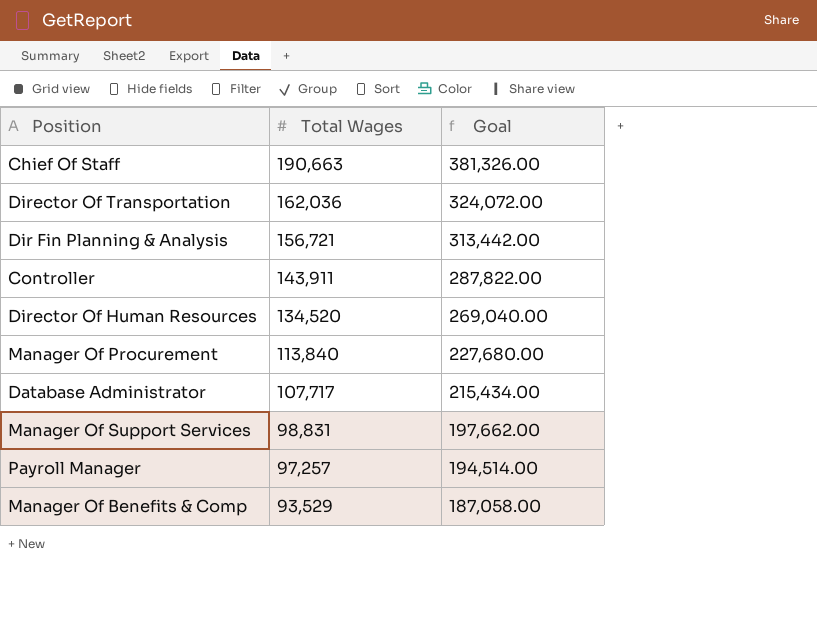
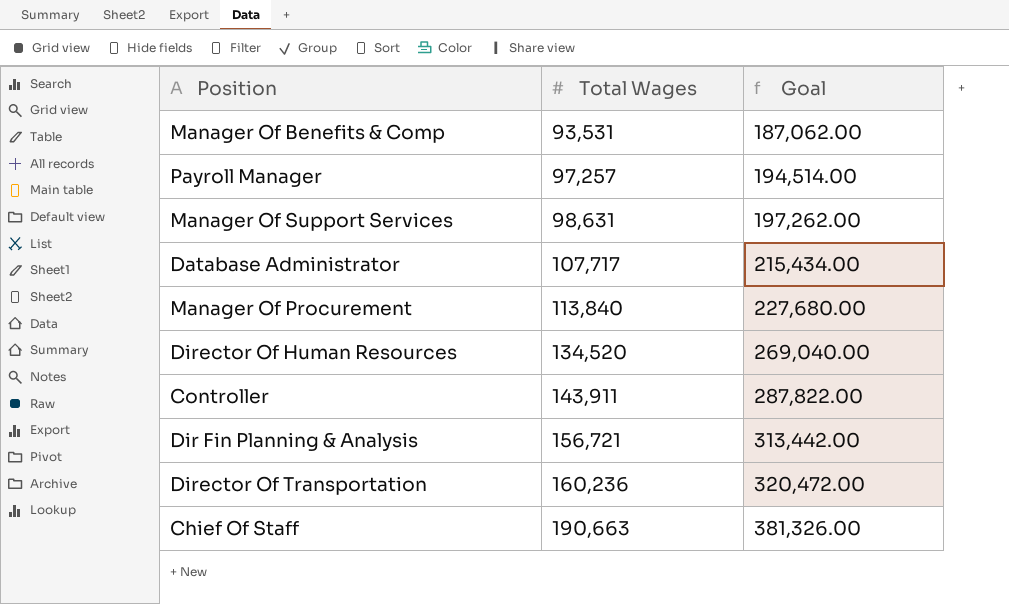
row order: Total Wages descending -> Total Wages ascending
Manager Of Benefits & Comp | Total Wages: 93,529 -> 93,531
Manager Of Benefits & Comp | Goal: 187,058.00 -> 187,062.00
Manager Of Support Services | Total Wages: 98,831 -> 98,631
Manager Of Support Services | Goal: 197,662.00 -> 197,262.00
Director Of Transportation | Total Wages: 162,036 -> 160,236
Director Of Transportation | Goal: 324,072.00 -> 320,472.00

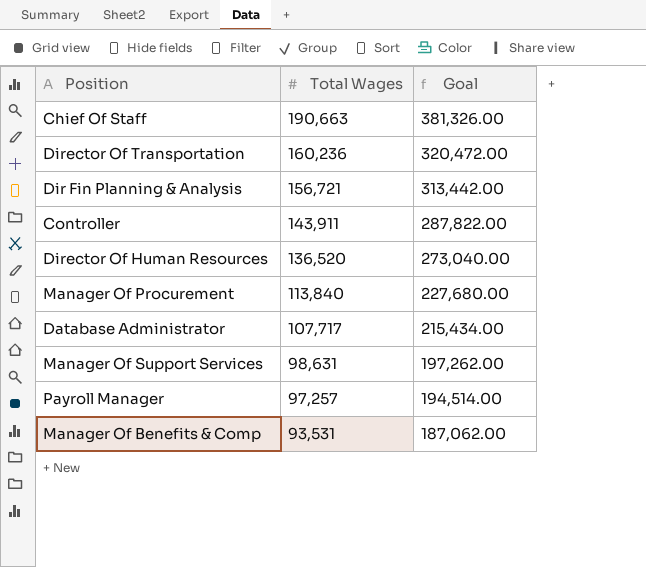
row order: Total Wages ascending -> Total Wages descending
Director Of Human Resources | Total Wages: 134,520 -> 136,520
Director Of Human Resources | Goal: 269,040.00 -> 273,040.00

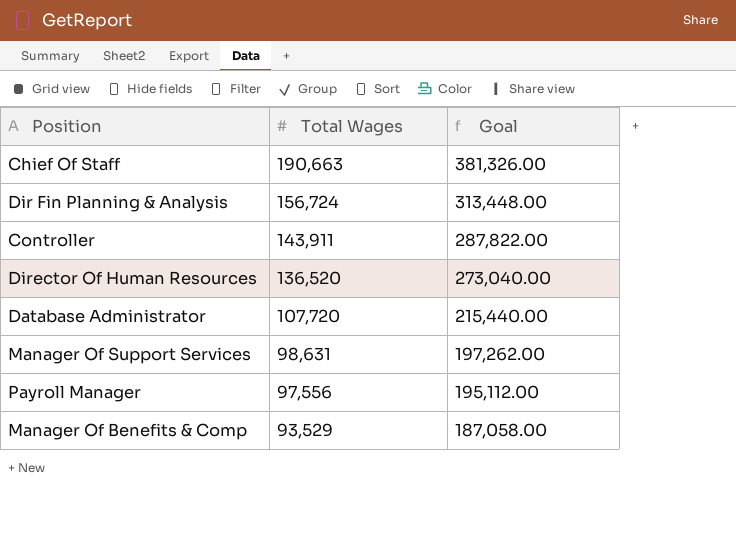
row Director Of Transportation: 160,236 | 320,472.00 -> none
row Manager Of Procurement: 113,840 | 227,680.00 -> none
Dir Fin Planning & Analysis | Total Wages: 156,721 -> 156,724
Dir Fin Planning & Analysis | Goal: 313,442.00 -> 313,448.00
Database Administrator | Total Wages: 107,717 -> 107,720
Database Administrator | Goal: 215,434.00 -> 215,440.00
Payroll Manager | Total Wages: 97,257 -> 97,556
Payroll Manager | Goal: 194,514.00 -> 195,112.00
Manager Of Benefits & Comp | Total Wages: 93,531 -> 93,529
Manager Of Benefits & Comp | Goal: 187,062.00 -> 187,058.00

